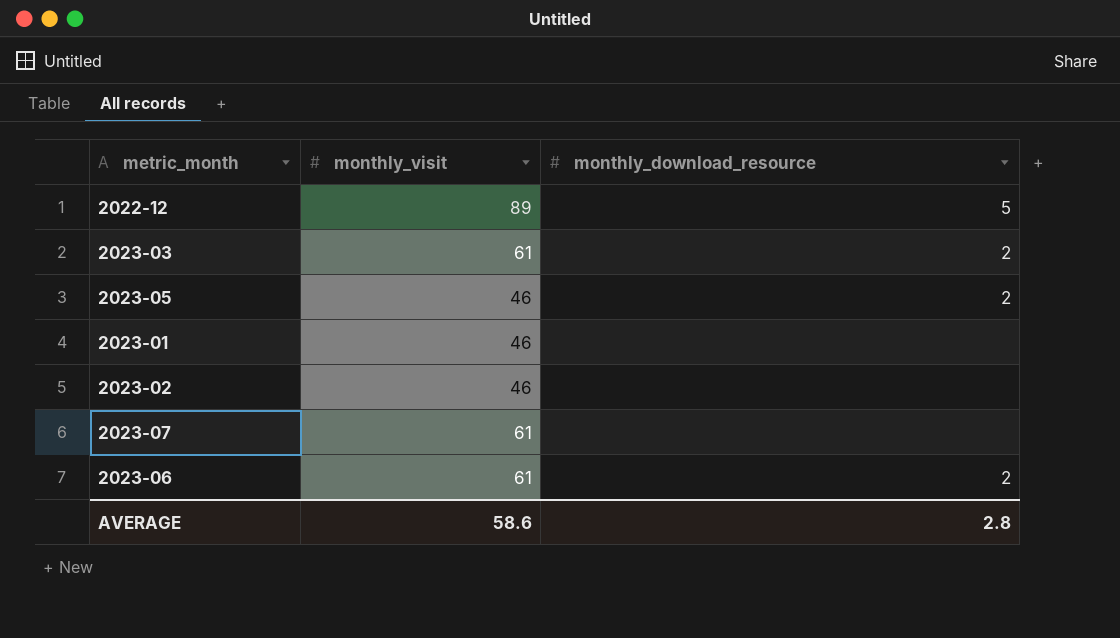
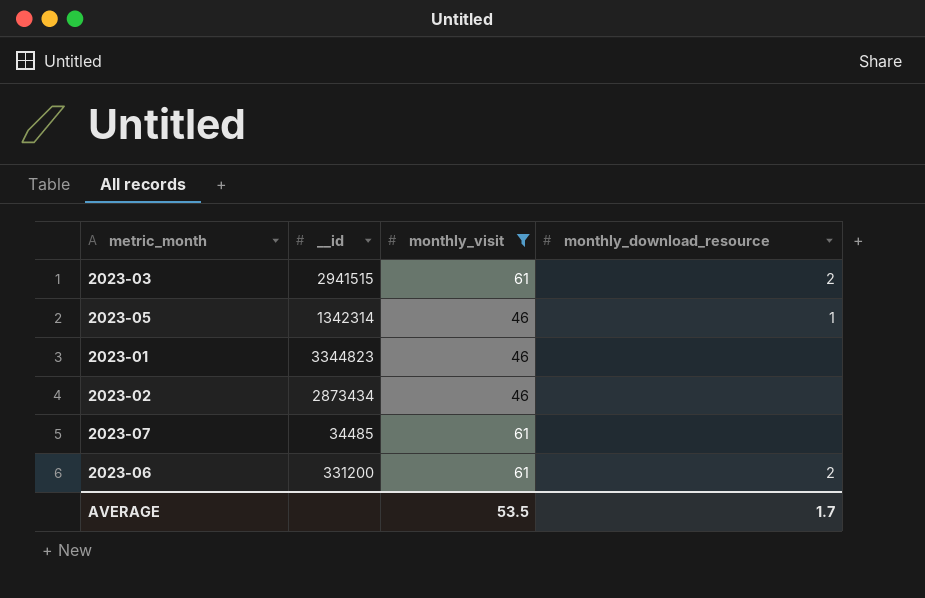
filter: none -> monthly_visit != 89
column __id | position: none -> 2
2023-05 | monthly_download_resource: 2 -> 1
AVERAGE | monthly_visit: 58.6 -> 53.5
AVERAGE | monthly_download_resource: 2.8 -> 1.7

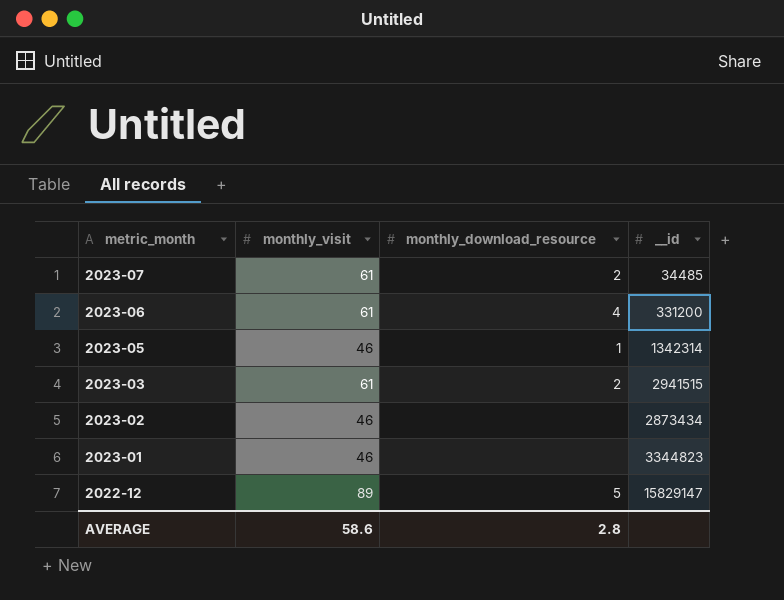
filter: monthly_visit != 89 -> none
row order: none -> metric_month descending
column __id | position: 2 -> 4
2023-07 | monthly_download_resource: none -> 2
2023-06 | monthly_download_resource: 2 -> 4
AVERAGE | monthly_visit: 53.5 -> 58.6
AVERAGE | monthly_download_resource: 1.7 -> 2.8

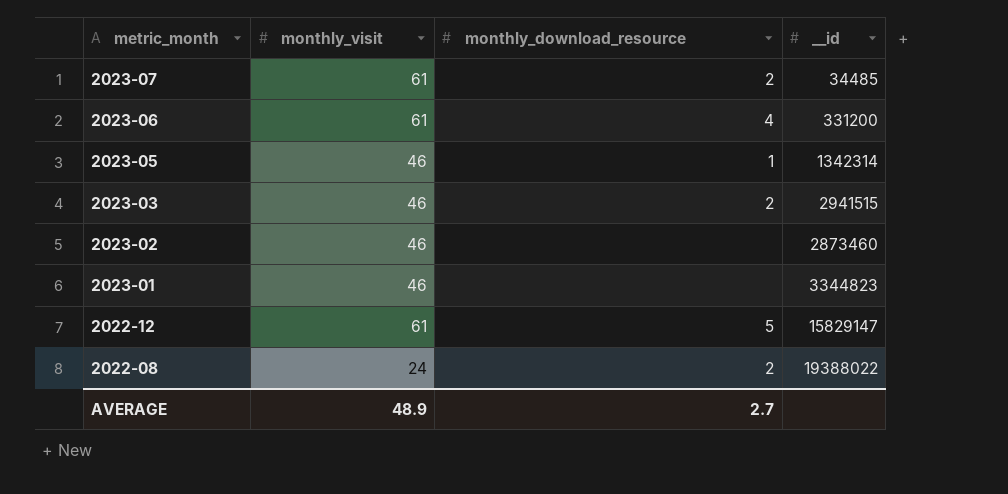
2023-03 | monthly_visit: 61 -> 46
2023-02 | __id: 2873434 -> 2873460
2022-12 | monthly_visit: 89 -> 61
row 2022-08: none -> 24 | 2 | 19388022
AVERAGE | monthly_visit: 58.6 -> 48.9
AVERAGE | monthly_download_resource: 2.8 -> 2.7

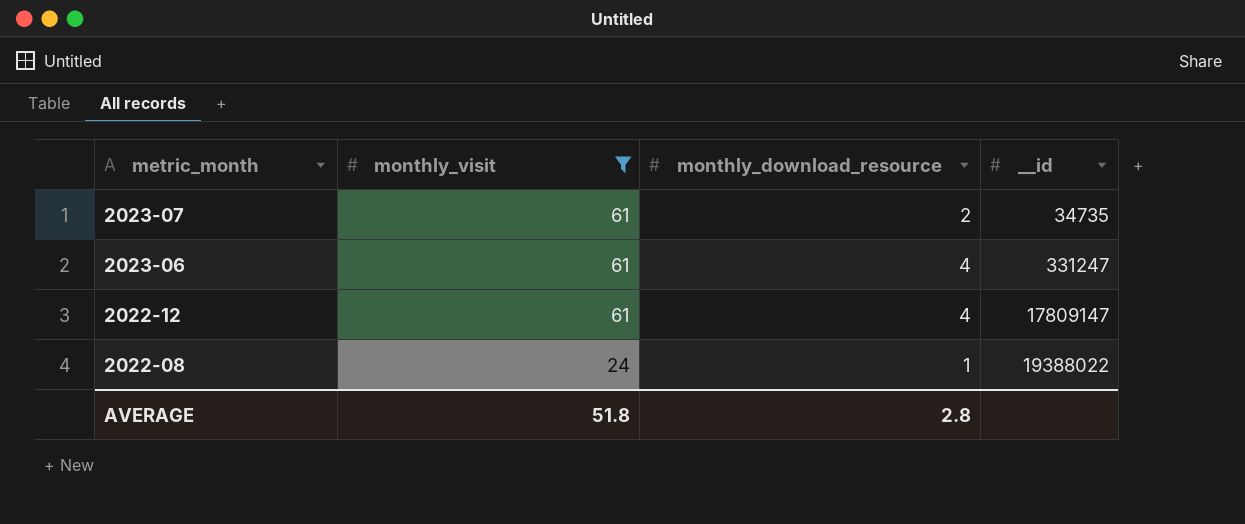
filter: none -> monthly_visit != 46
2023-07 | __id: 34485 -> 34735
2023-06 | __id: 331200 -> 331247
2022-12 | monthly_download_resource: 5 -> 4
2022-12 | __id: 15829147 -> 17809147
2022-08 | monthly_download_resource: 2 -> 1
AVERAGE | monthly_visit: 48.9 -> 51.8
AVERAGE | monthly_download_resource: 2.7 -> 2.8

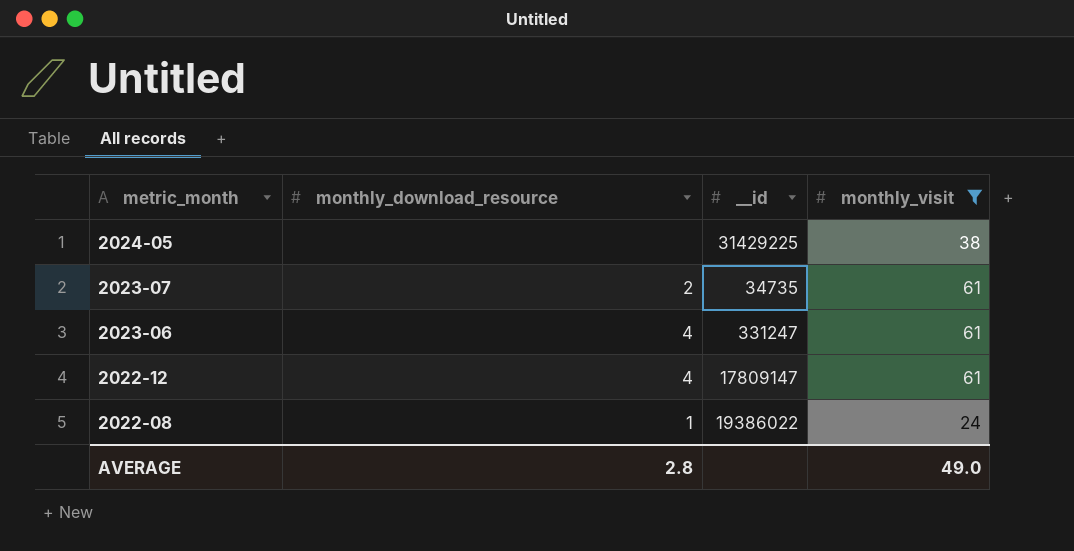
column monthly_visit | position: 2 -> 4
row 2024-05: none -> none | 31429225 | 38
2022-08 | __id: 19388022 -> 19386022
AVERAGE | monthly_visit: 51.8 -> 49.0

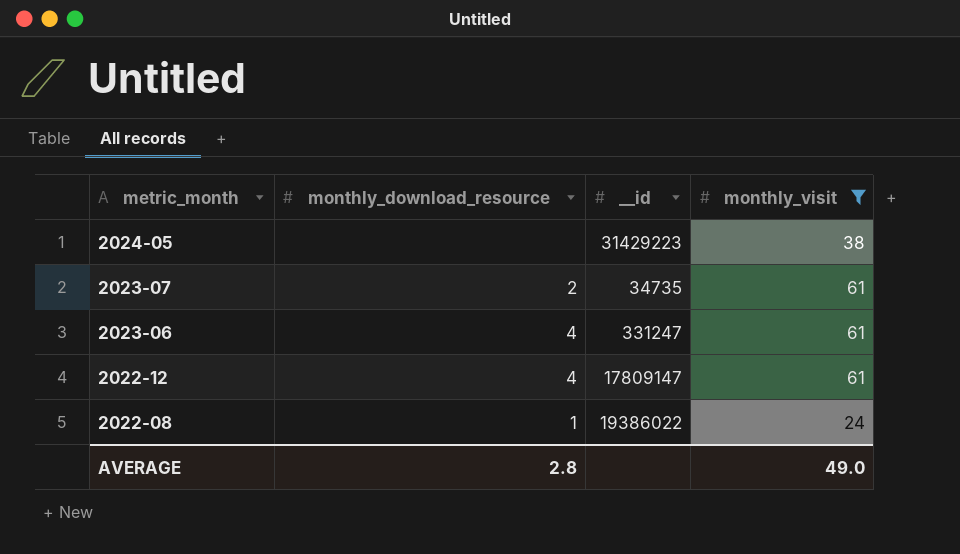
2024-05 | __id: 31429225 -> 31429223

